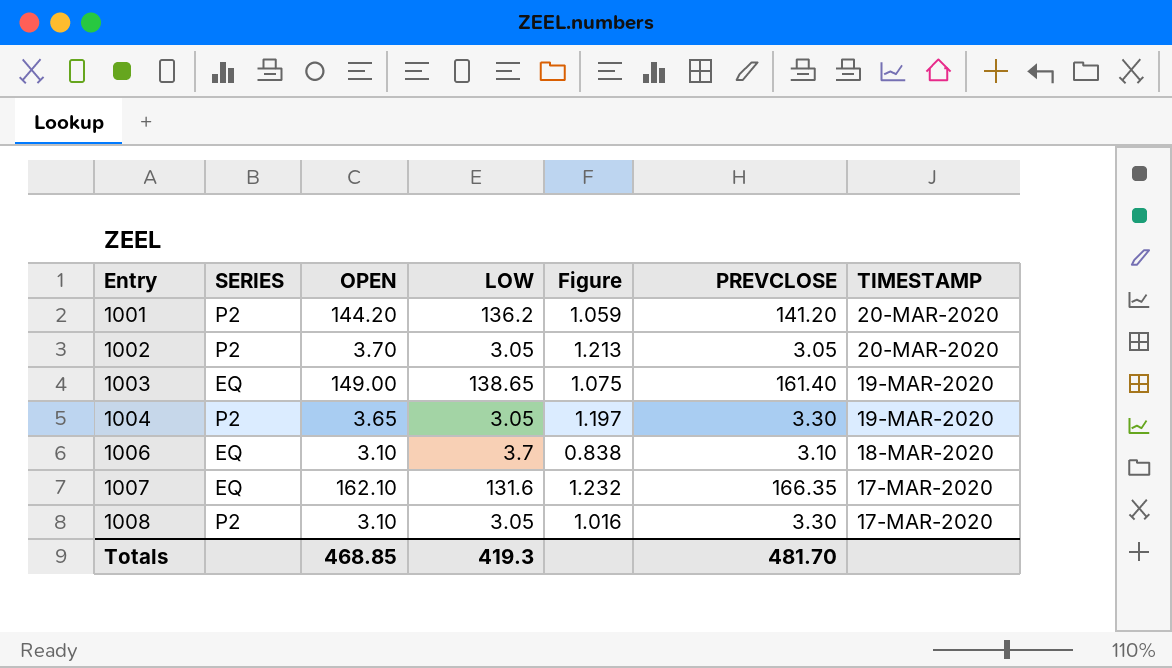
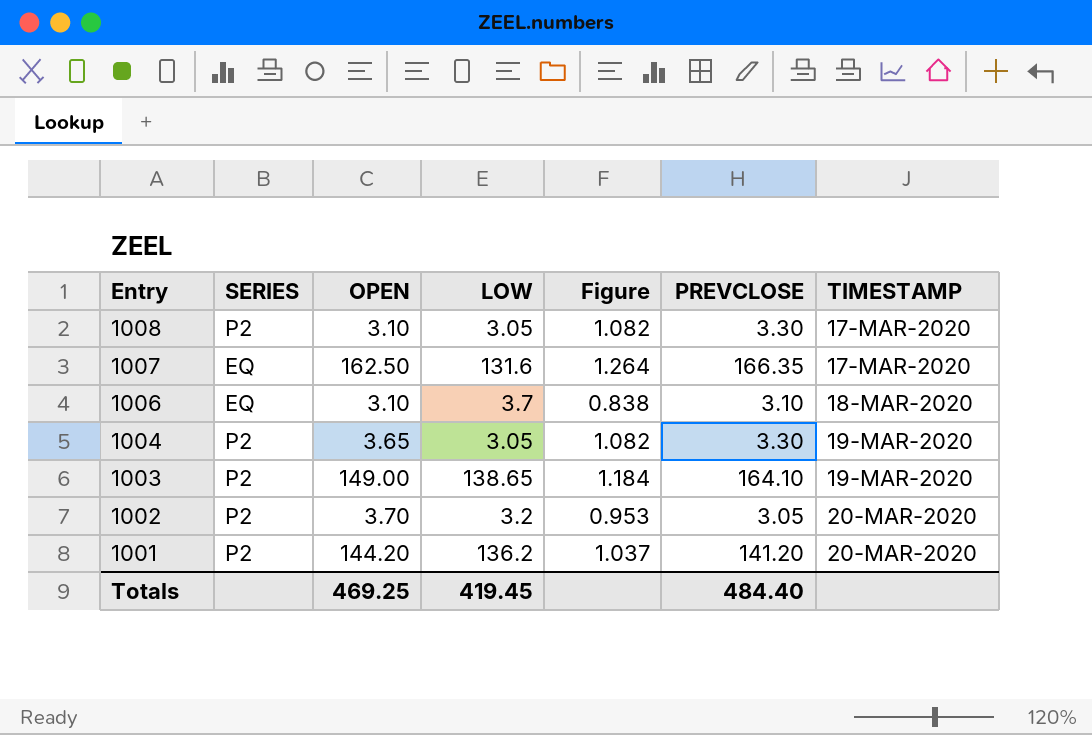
row order: Entry ascending -> Entry descending
column Figure | formula: [OPEN] / [LOW] -> [PREVCLOSE] / [LOW]
1007 | OPEN: 162.10 -> 162.50
1003 | SERIES: EQ -> P2
1003 | PREVCLOSE: 161.40 -> 164.10
1002 | LOW: 3.05 -> 3.2
Totals | OPEN: 468.85 -> 469.25
Totals | LOW: 419.3 -> 419.45
Totals | PREVCLOSE: 481.70 -> 484.40

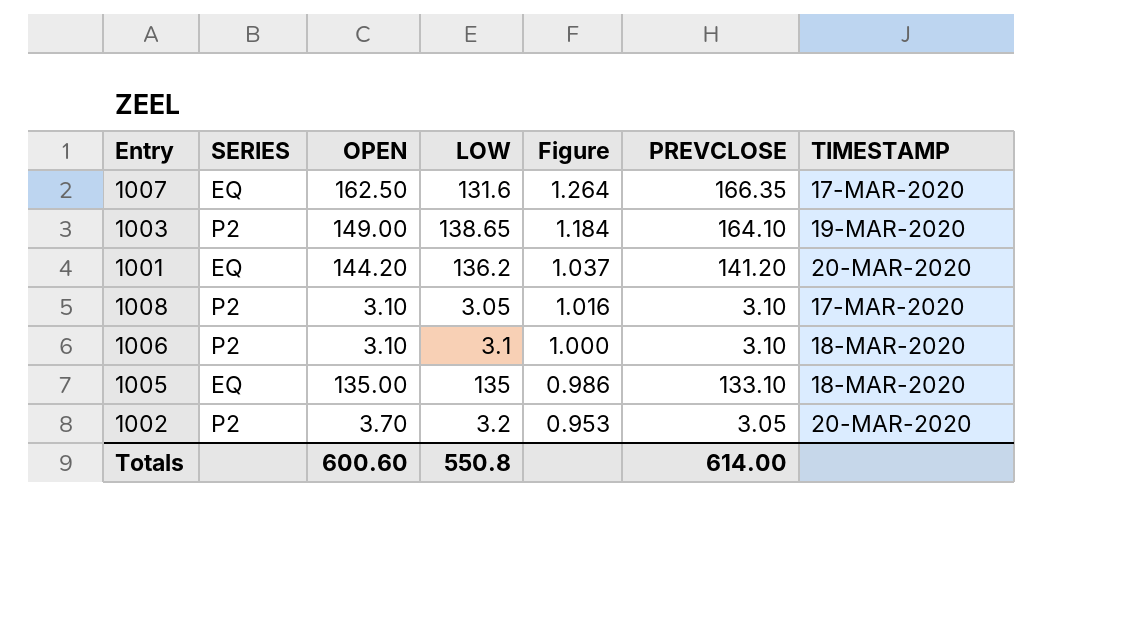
row order: Entry descending -> Figure descending
row 1004: P2 | 3.65 | 3.05 | 1.082 | 3.30 | 19-MAR-2020 -> none
1001 | SERIES: P2 -> EQ
1008 | Figure: 1.082 -> 1.016
1008 | PREVCLOSE: 3.30 -> 3.10
1006 | SERIES: EQ -> P2
1006 | LOW: 3.7 -> 3.1
1006 | Figure: 0.838 -> 1.000
row 1005: none -> EQ | 135.00 | 135 | 0.986 | 133.10 | 18-MAR-2020
Totals | OPEN: 469.25 -> 600.60
Totals | LOW: 419.45 -> 550.8
Totals | PREVCLOSE: 484.40 -> 614.00

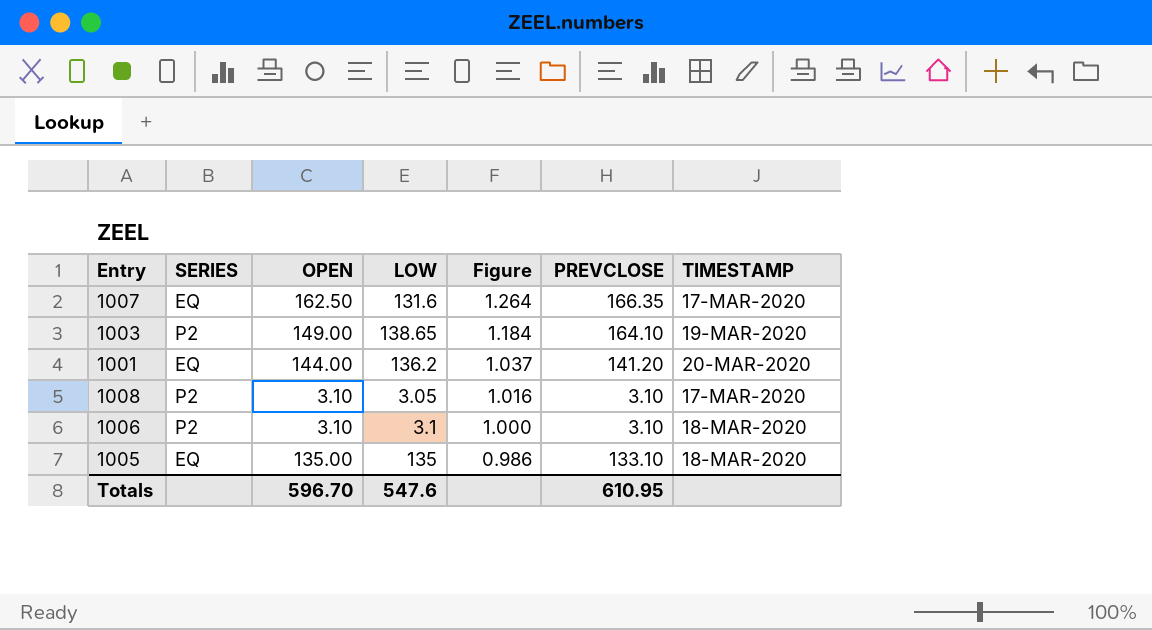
row 1002: P2 | 3.70 | 3.2 | 0.953 | 3.05 | 20-MAR-2020 -> none
1001 | OPEN: 144.20 -> 144.00
Totals | OPEN: 600.60 -> 596.70
Totals | LOW: 550.8 -> 547.6
Totals | PREVCLOSE: 614.00 -> 610.95

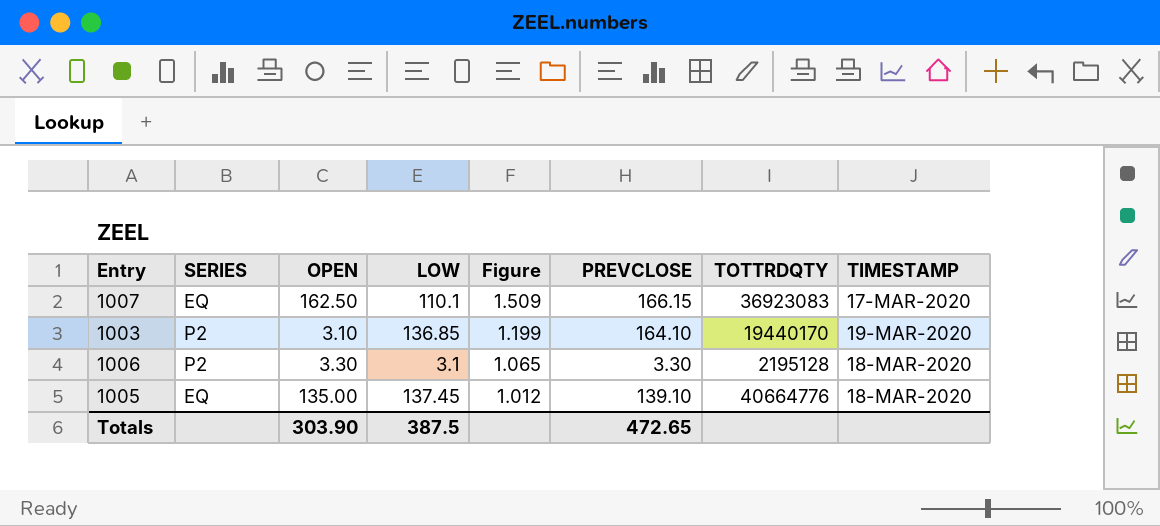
column TOTTRDQTY | position: none -> 7
row 1001: EQ | 144.00 | 136.2 | 1.037 | 141.20 | 20-MAR-2020 -> none
row 1008: P2 | 3.10 | 3.05 | 1.016 | 3.10 | 17-MAR-2020 -> none
1007 | LOW: 131.6 -> 110.1
1007 | Figure: 1.264 -> 1.509
1007 | PREVCLOSE: 166.35 -> 166.15
1003 | OPEN: 149.00 -> 3.10
1003 | LOW: 138.65 -> 136.85
1003 | Figure: 1.184 -> 1.199
1006 | OPEN: 3.10 -> 3.30
1006 | Figure: 1.000 -> 1.065
1006 | PREVCLOSE: 3.10 -> 3.30
1005 | LOW: 135 -> 137.45
1005 | Figure: 0.986 -> 1.012
1005 | PREVCLOSE: 133.10 -> 139.10
Totals | OPEN: 596.70 -> 303.90
Totals | LOW: 547.6 -> 387.5
Totals | PREVCLOSE: 610.95 -> 472.65

